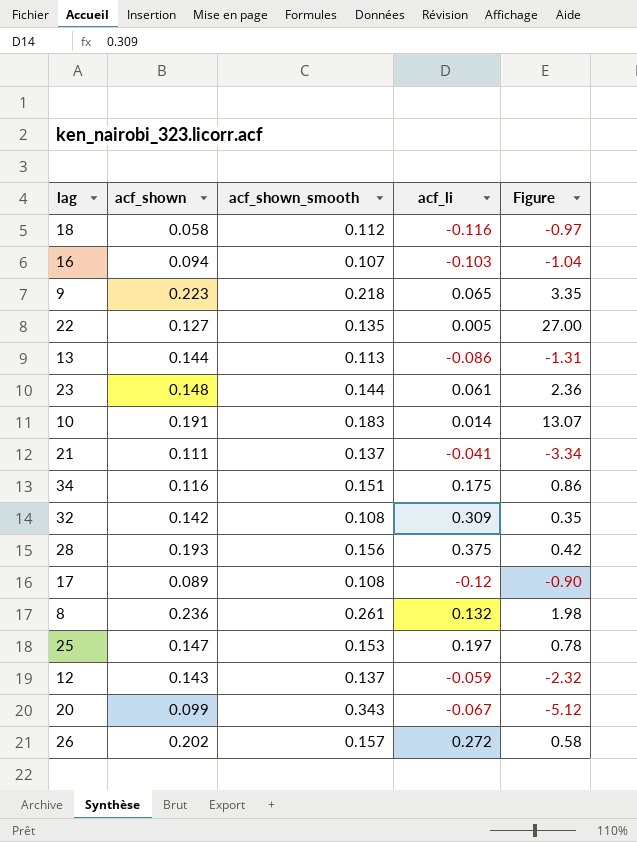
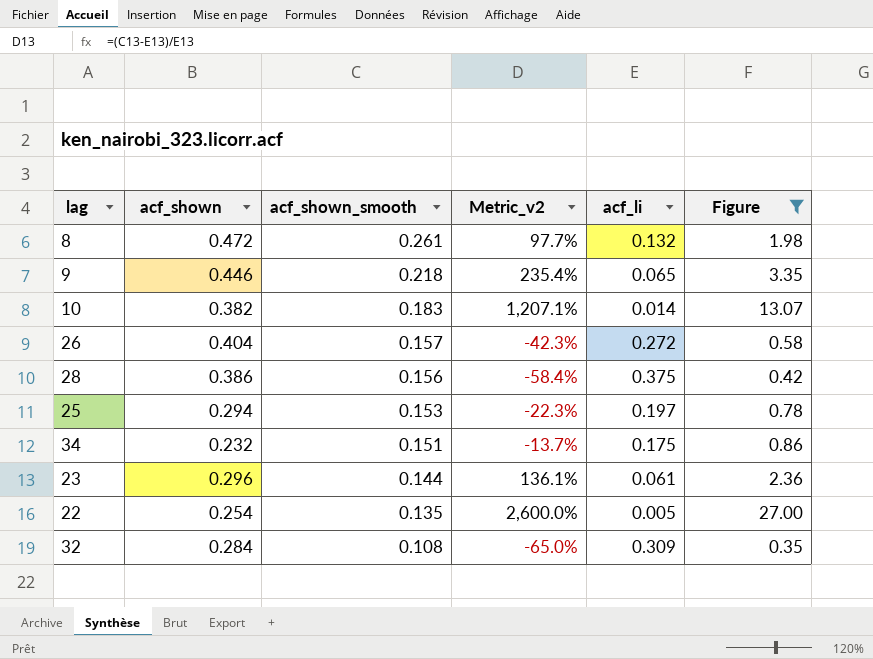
filter: none -> Figure >= 0.35
row order: none -> acf_shown_smooth descending
column Metric_v2 | formula: none -> ([acf_shown_smooth] - [acf_li]) / [acf_li]
8 | acf_shown: 0.236 -> 0.472
9 | acf_shown: 0.223 -> 0.446
10 | acf_shown: 0.191 -> 0.382
26 | acf_shown: 0.202 -> 0.404
28 | acf_shown: 0.193 -> 0.386
25 | acf_shown: 0.147 -> 0.294
34 | acf_shown: 0.116 -> 0.232
23 | acf_shown: 0.148 -> 0.296
22 | acf_shown: 0.127 -> 0.254
32 | acf_shown: 0.142 -> 0.284

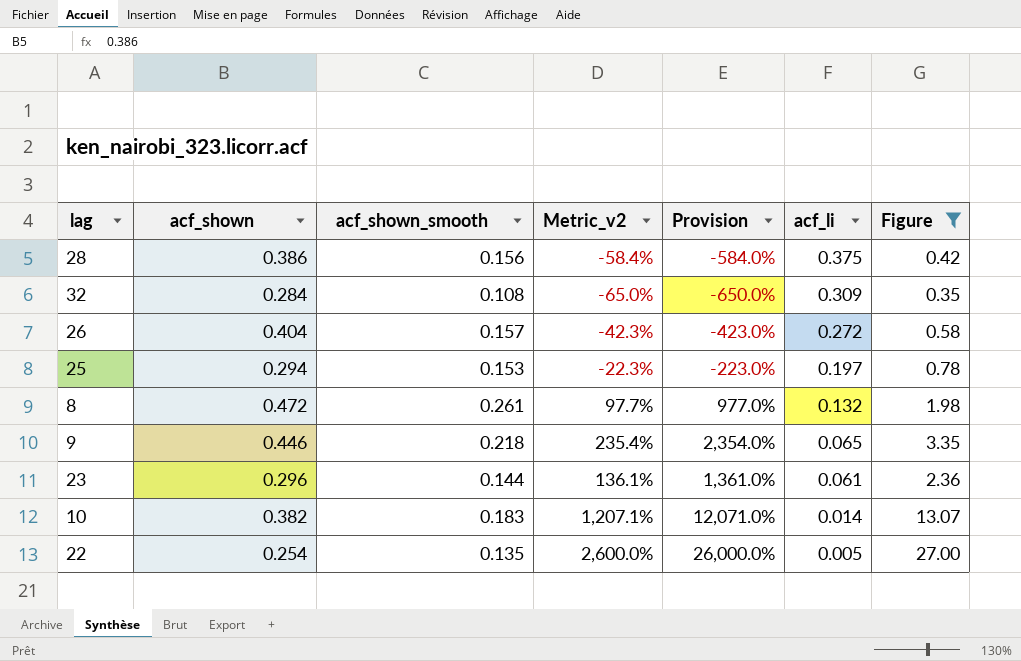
row order: acf_shown_smooth descending -> acf_li descending
column Provision | formula: none -> [Metric_v2] * 10
row 34: 0.232 | 0.151 | -13.7% | 0.175 | 0.86 -> none

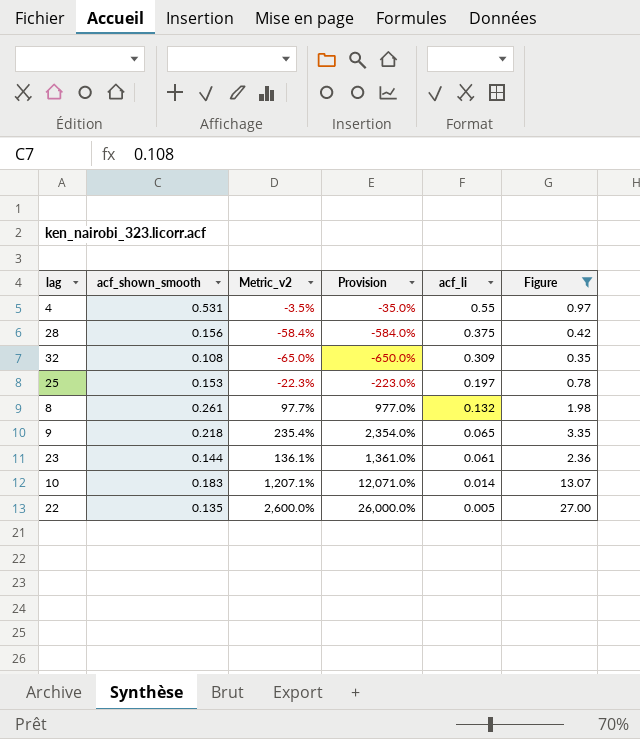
column acf_shown | position: 2 -> none
row 26: 0.404 | 0.157 | -42.3% | -423.0% | 0.272 | 0.58 -> none
row 4: none -> 0.531 | -3.5% | -35.0% | 0.55 | 0.97

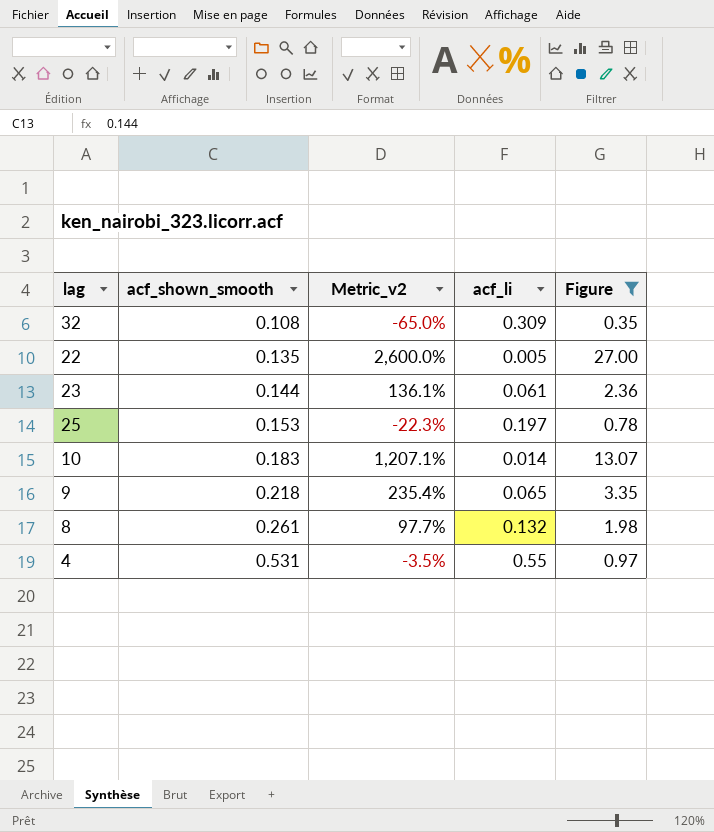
row order: acf_li descending -> acf_shown_smooth ascending
column Provision | formula: [Metric_v2] * 10 -> none
row 28: 0.156 | -58.4% | -584.0% | 0.375 | 0.42 -> none

